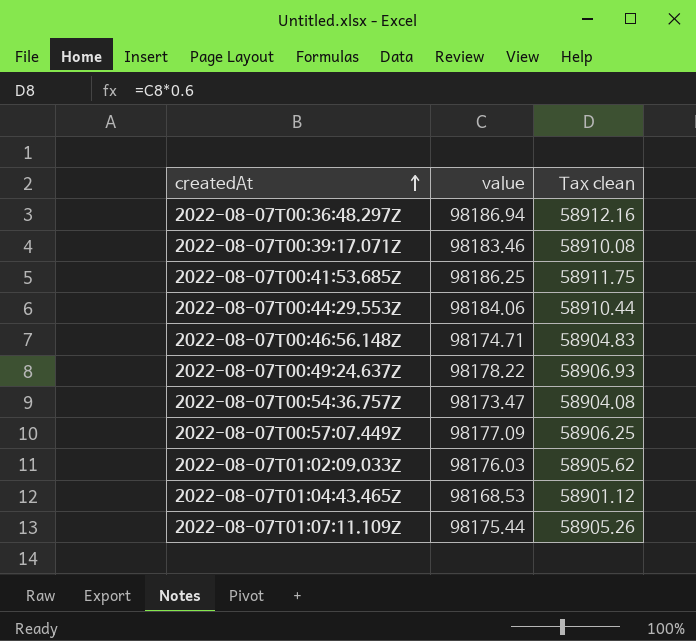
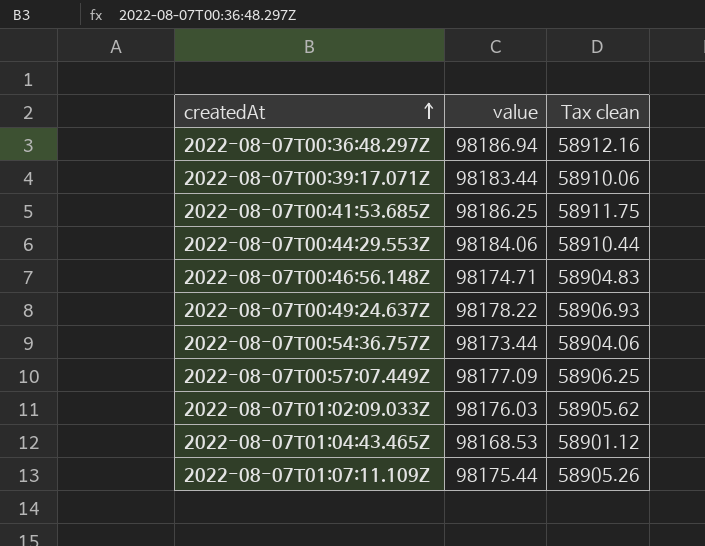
2022-08-07T00:39:17.071Z | value: 98183.46 -> 98183.44
2022-08-07T00:39:17.071Z | Tax clean: 58910.08 -> 58910.06
2022-08-07T00:54:36.757Z | value: 98173.47 -> 98173.44
2022-08-07T00:54:36.757Z | Tax clean: 58904.08 -> 58904.06

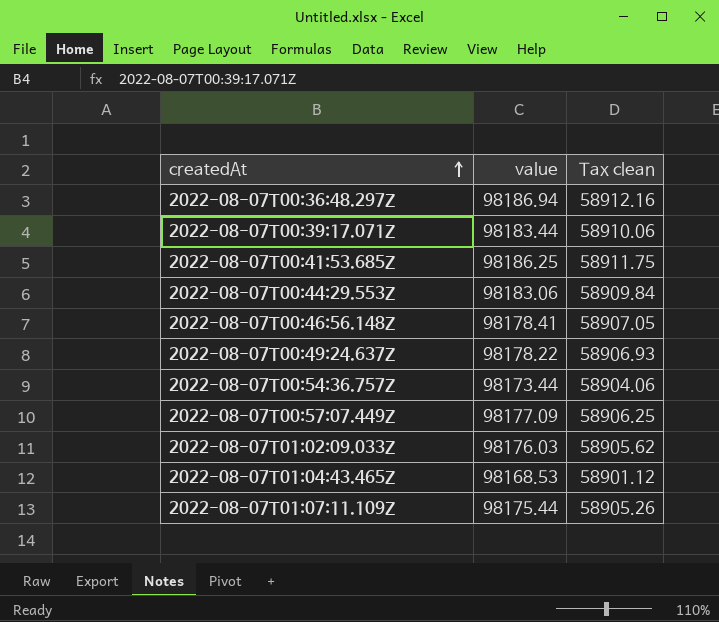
2022-08-07T00:44:29.553Z | value: 98184.06 -> 98183.06
2022-08-07T00:44:29.553Z | Tax clean: 58910.44 -> 58909.84
2022-08-07T00:46:56.148Z | value: 98174.71 -> 98178.41
2022-08-07T00:46:56.148Z | Tax clean: 58904.83 -> 58907.05

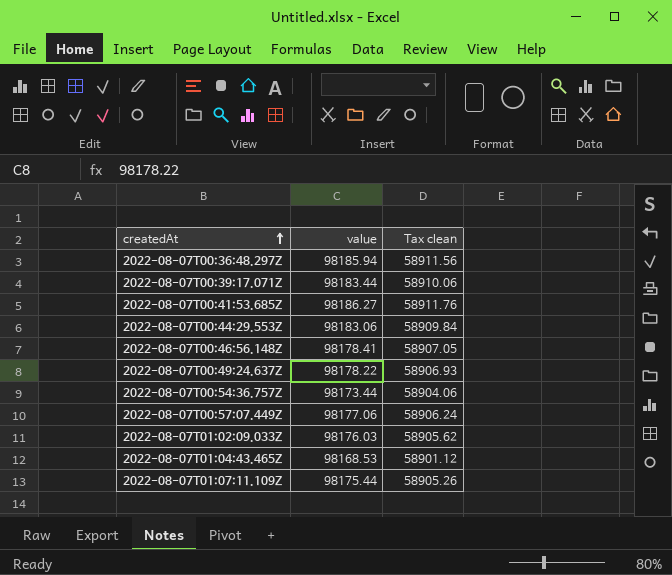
2022-08-07T00:36:48.297Z | value: 98186.94 -> 98185.94
2022-08-07T00:36:48.297Z | Tax clean: 58912.16 -> 58911.56
2022-08-07T00:41:53.685Z | value: 98186.25 -> 98186.27
2022-08-07T00:41:53.685Z | Tax clean: 58911.75 -> 58911.76
2022-08-07T00:57:07.449Z | value: 98177.09 -> 98177.06
2022-08-07T00:57:07.449Z | Tax clean: 58906.25 -> 58906.24

